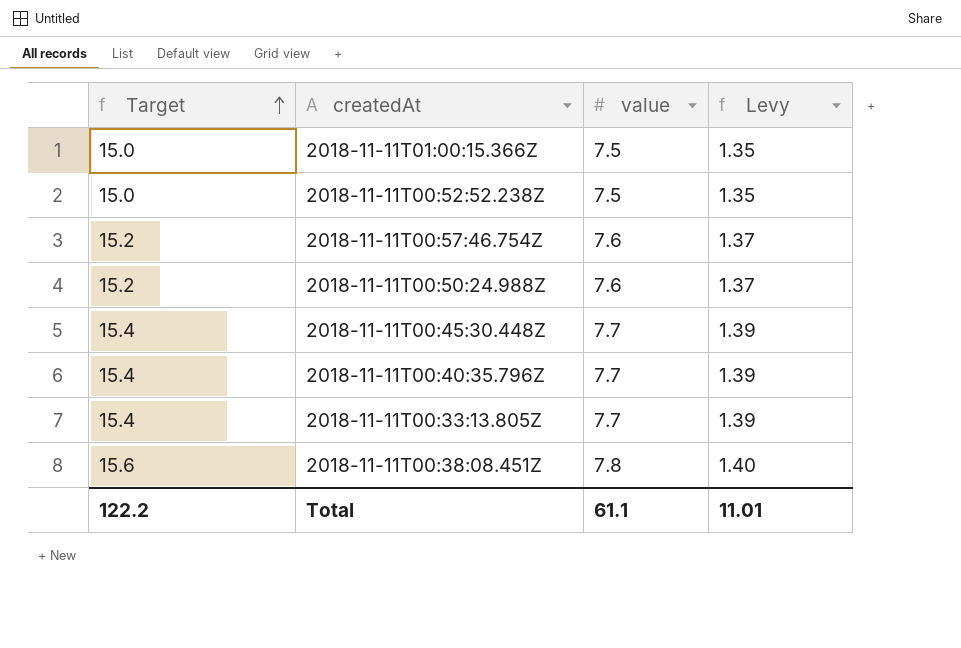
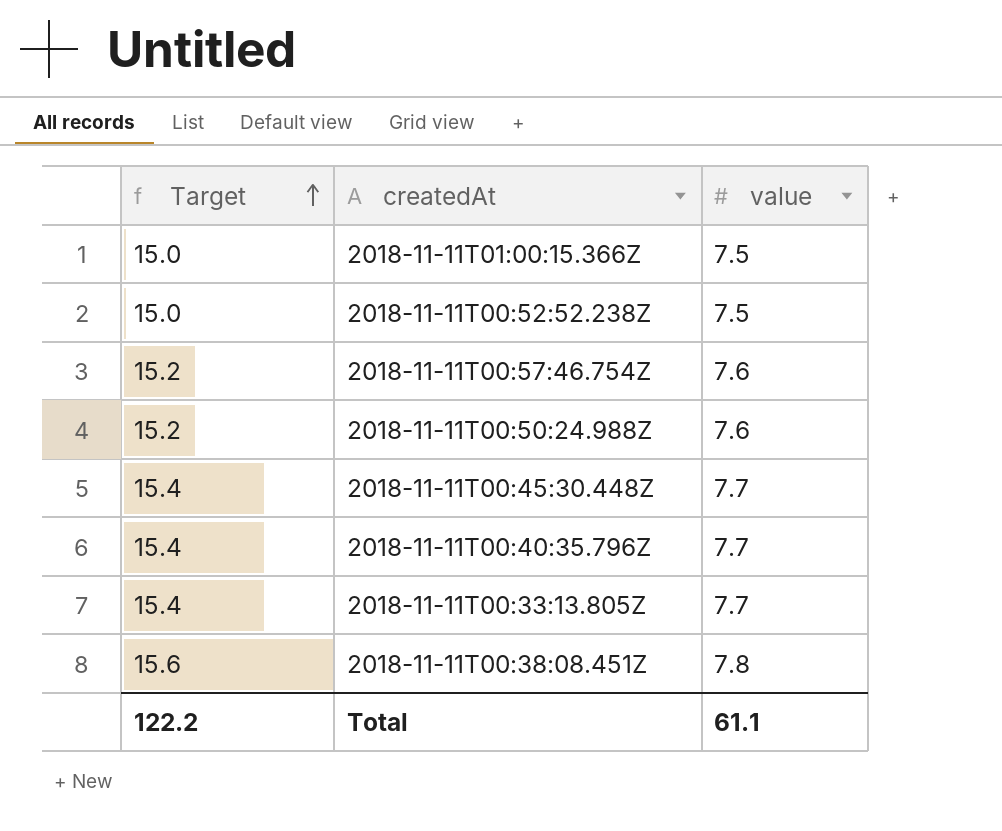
column Levy | formula: [value] * 0.18 -> none

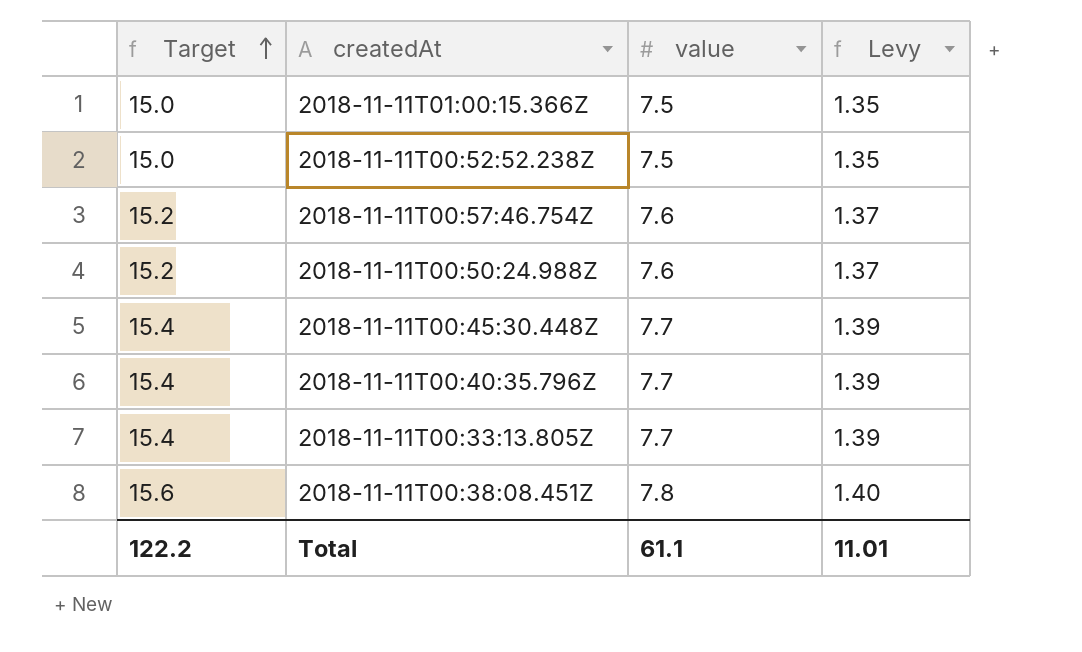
column Levy | formula: none -> [value] * 0.18

